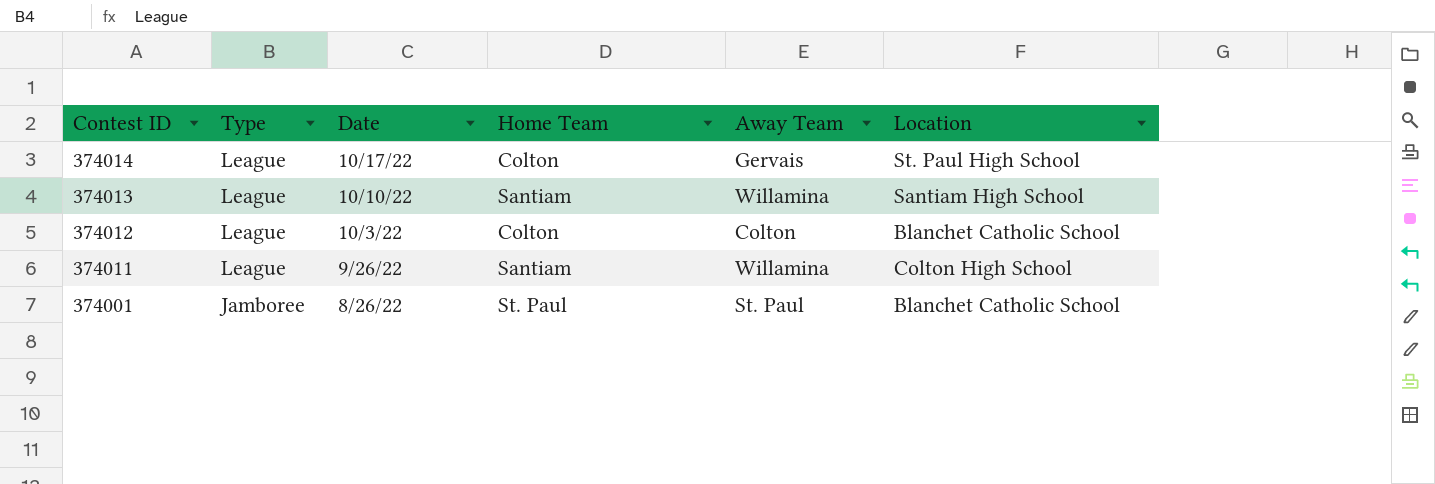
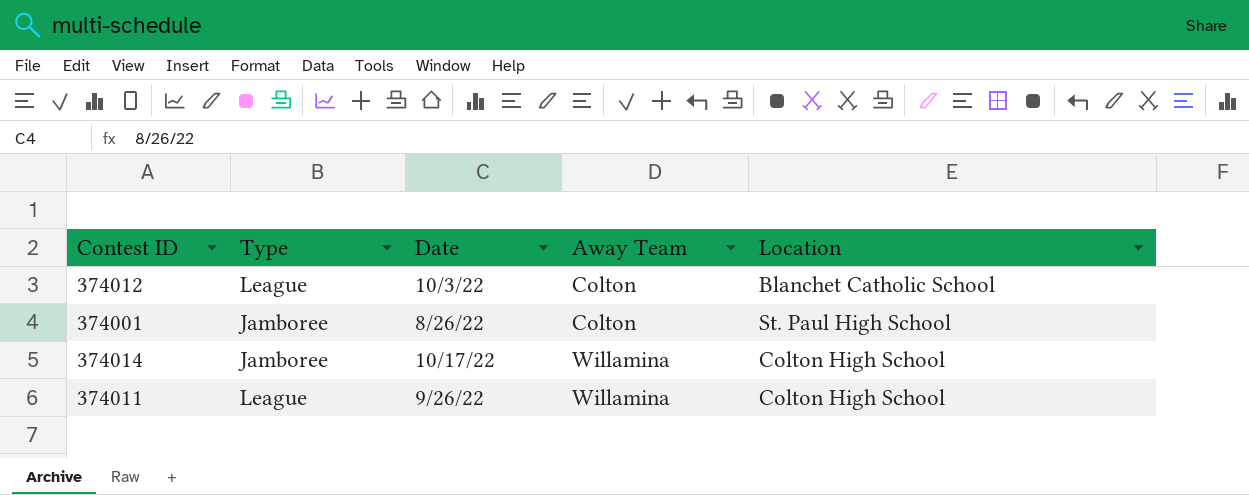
row order: Contest ID descending -> Away Team ascending
column Home Team | position: 4 -> none
row 374013: League | 10/10/22 | Santiam | Willamina | Santiam High School -> none
374001 | Away Team: St. Paul -> Colton
374001 | Location: Blanchet Catholic School -> St. Paul High School
374014 | Type: League -> Jamboree
374014 | Away Team: Gervais -> Willamina
374014 | Location: St. Paul High School -> Colton High School

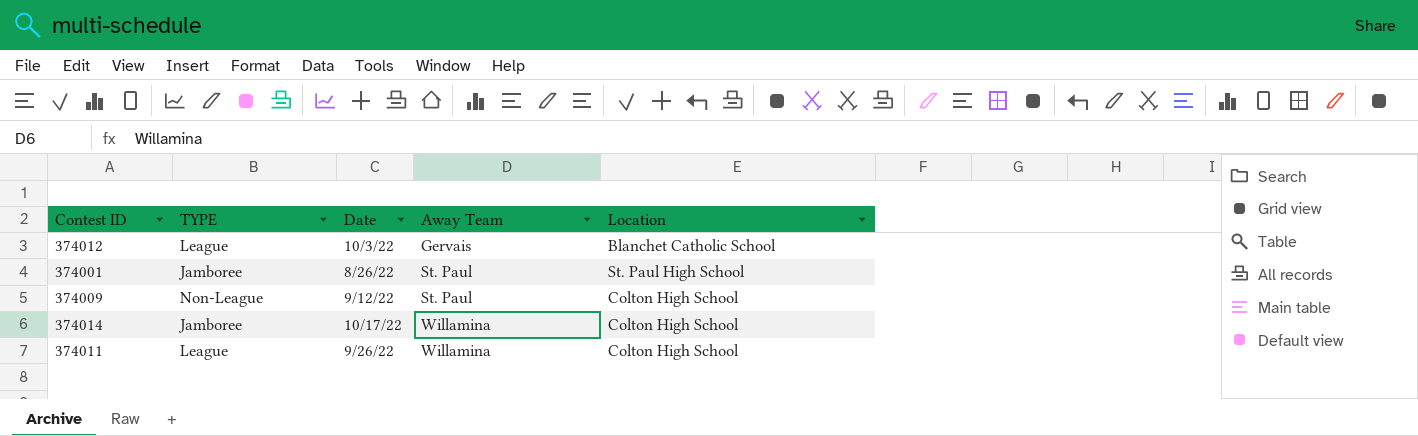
column name: Type -> TYPE
374012 | Away Team: Colton -> Gervais
374001 | Away Team: Colton -> St. Paul
row 374009: none -> Non-League | 9/12/22 | St. Paul | Colton High School

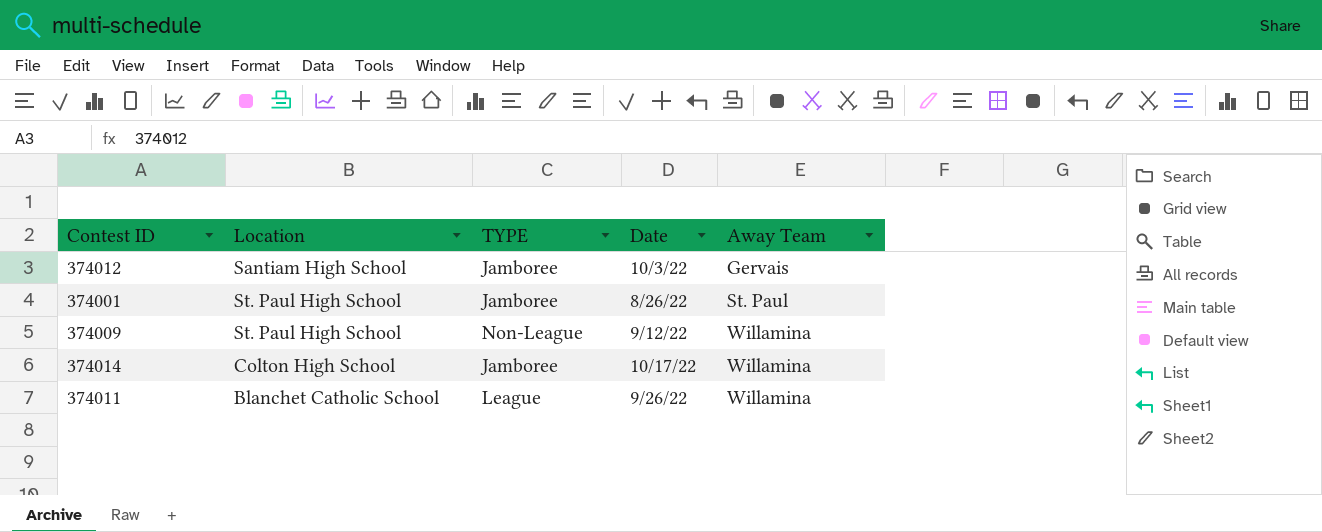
column Location | position: 5 -> 2
374012 | Location: Blanchet Catholic School -> Santiam High School
374012 | TYPE: League -> Jamboree
374009 | Location: Colton High School -> St. Paul High School
374009 | Away Team: St. Paul -> Willamina
374011 | Location: Colton High School -> Blanchet Catholic School

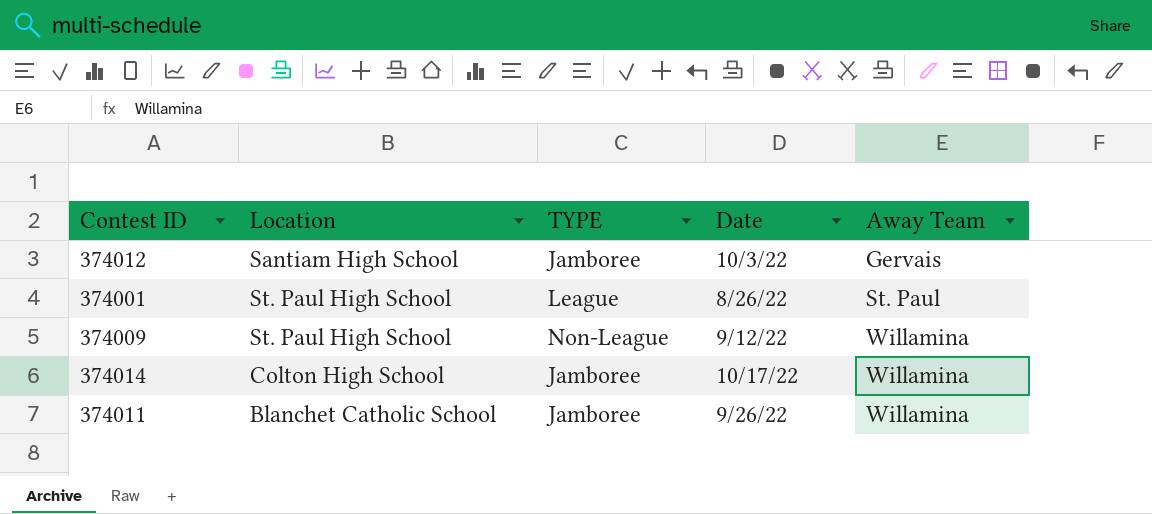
374001 | TYPE: Jamboree -> League
374011 | TYPE: League -> Jamboree

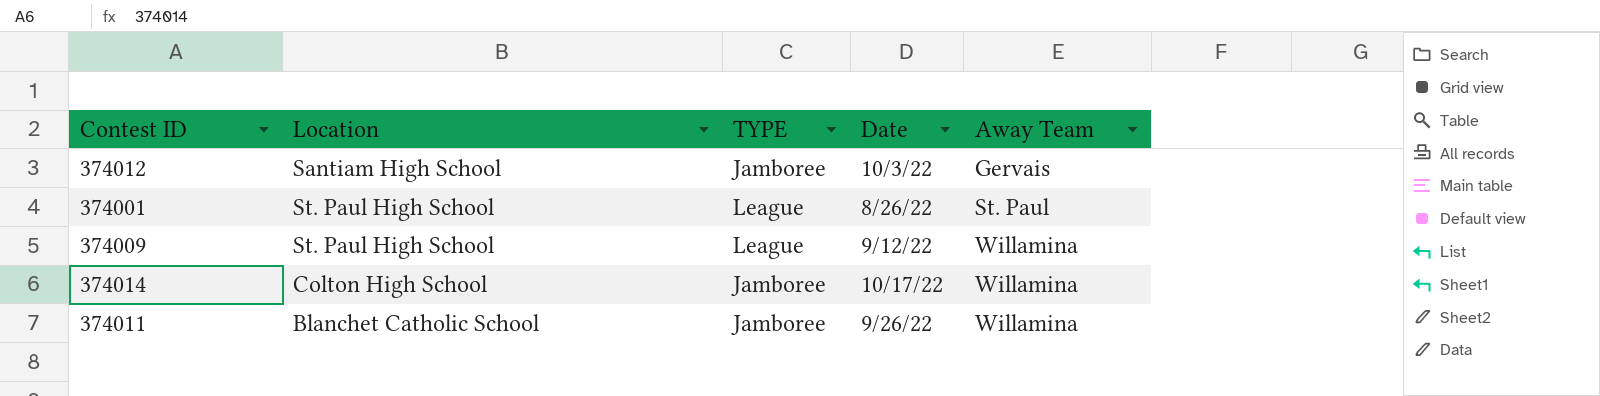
374009 | TYPE: Non-League -> League

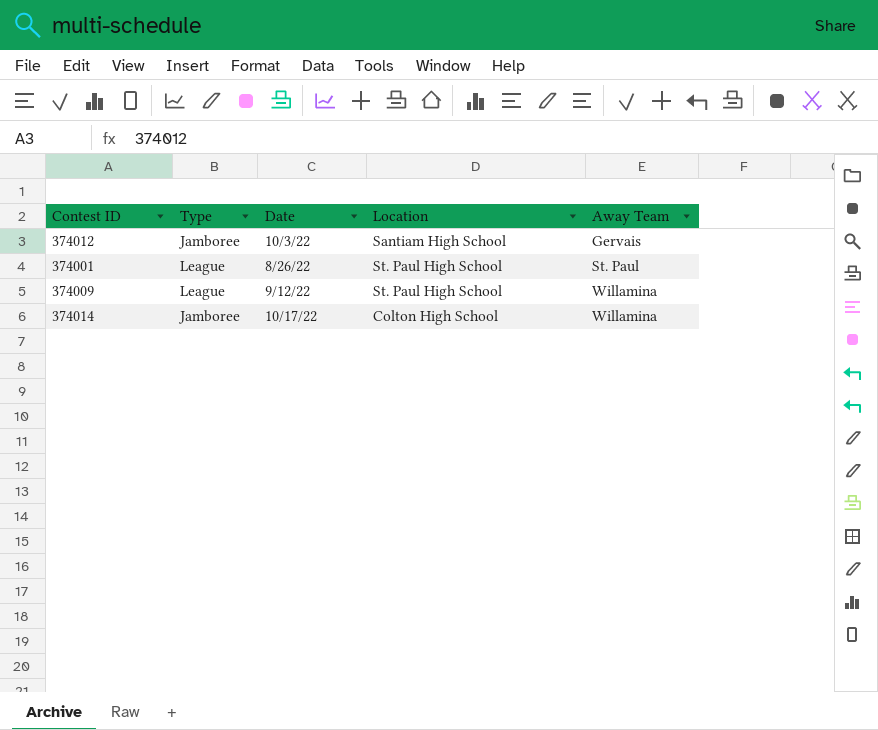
column name: TYPE -> Type
column Location | position: 2 -> 4
row 374011: Blanchet Catholic School | Jamboree | 9/26/22 | Willamina -> none

